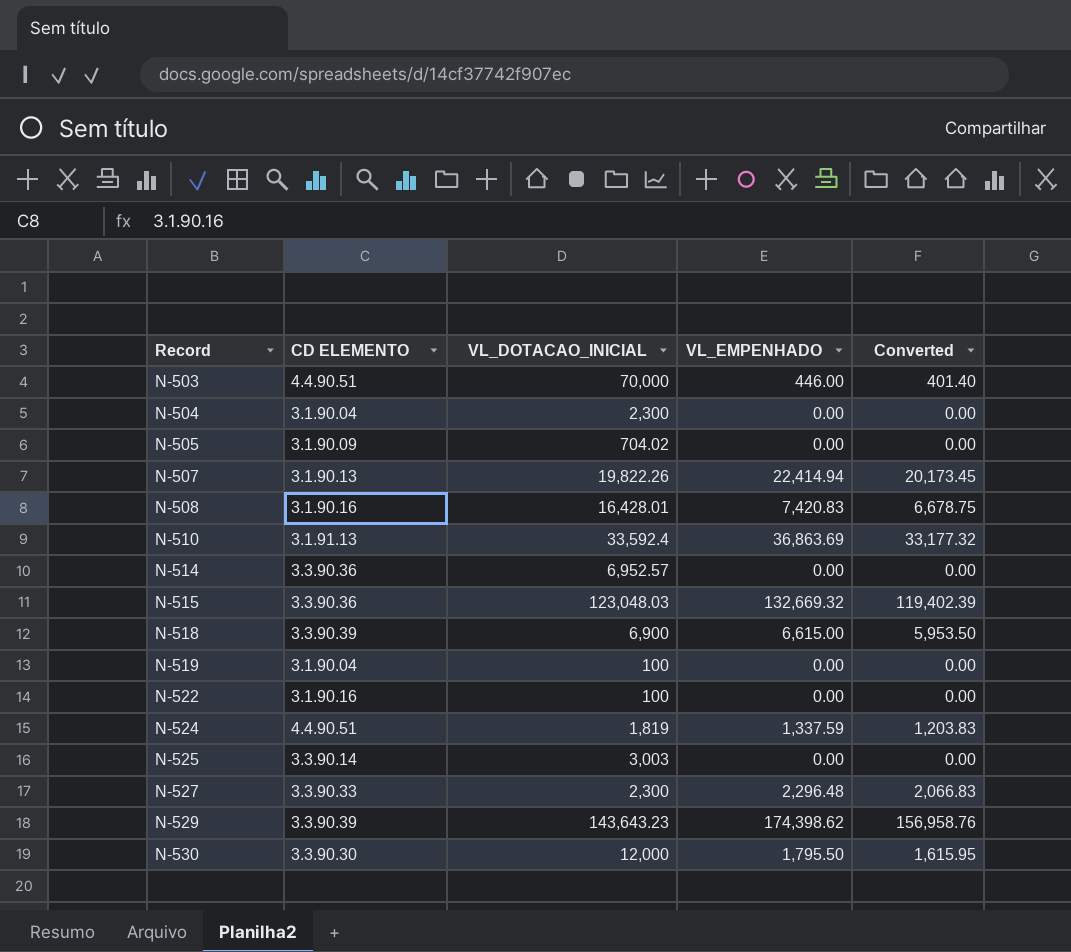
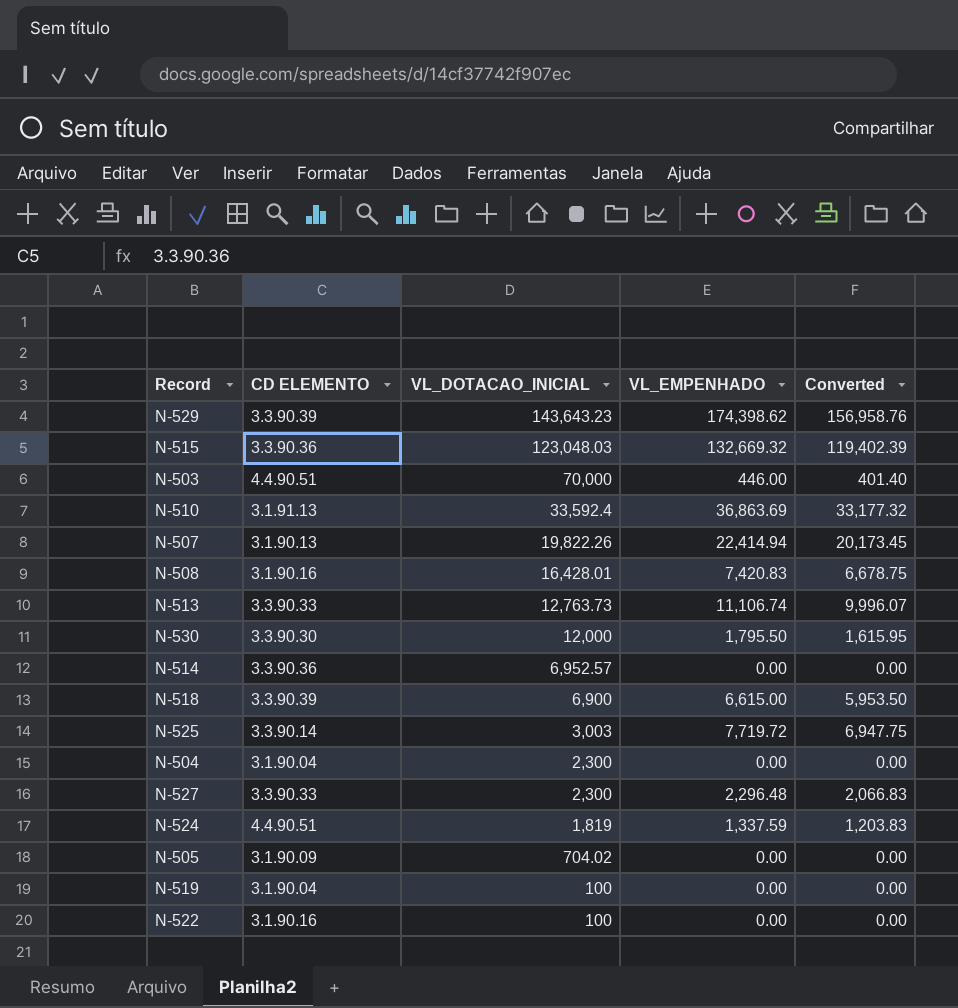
row order: Record ascending -> VL_DOTACAO_INICIAL descending
row N-513: none -> 3.3.90.33 | 12,763.73 | 11,106.74 | 9,996.07
N-525 | VL_EMPENHADO: 0.00 -> 7,719.72
N-525 | Converted: 0.00 -> 6,947.75

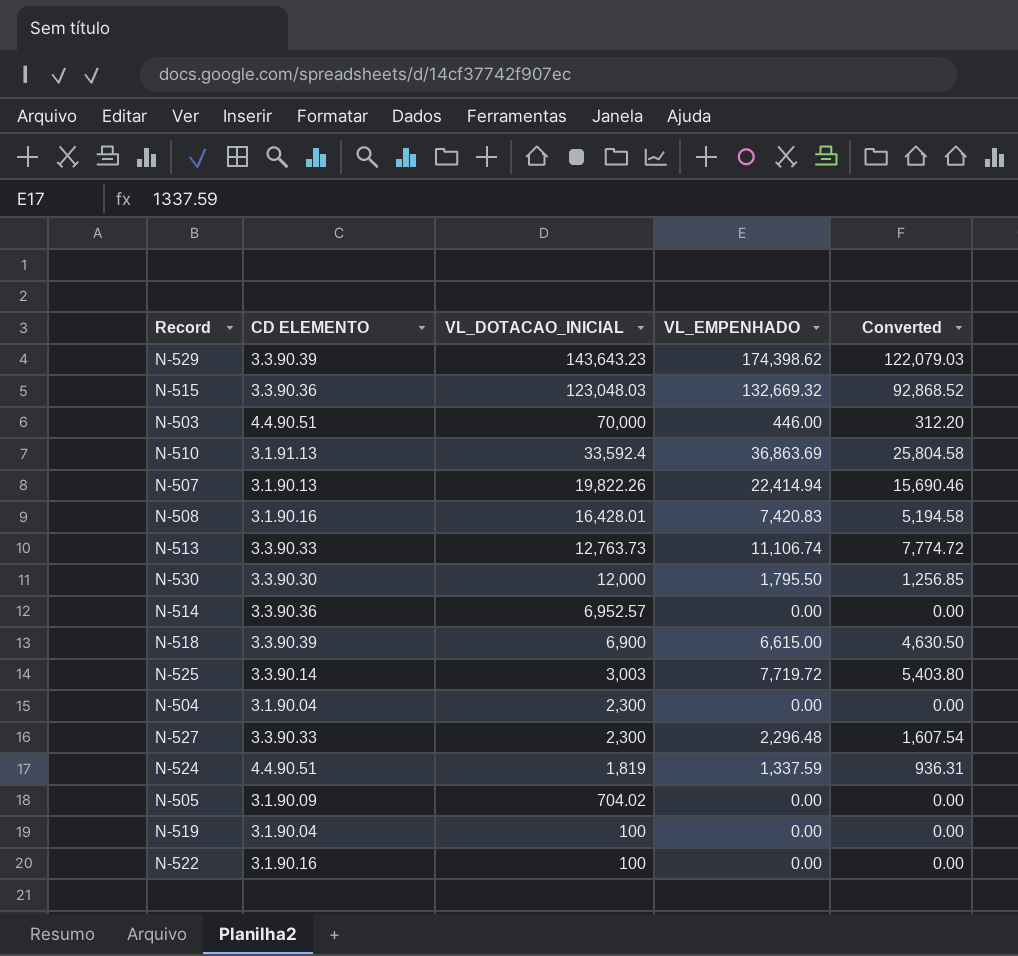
column Converted | formula: [VL_EMPENHADO] * 0.9 -> [VL_EMPENHADO] * 0.7

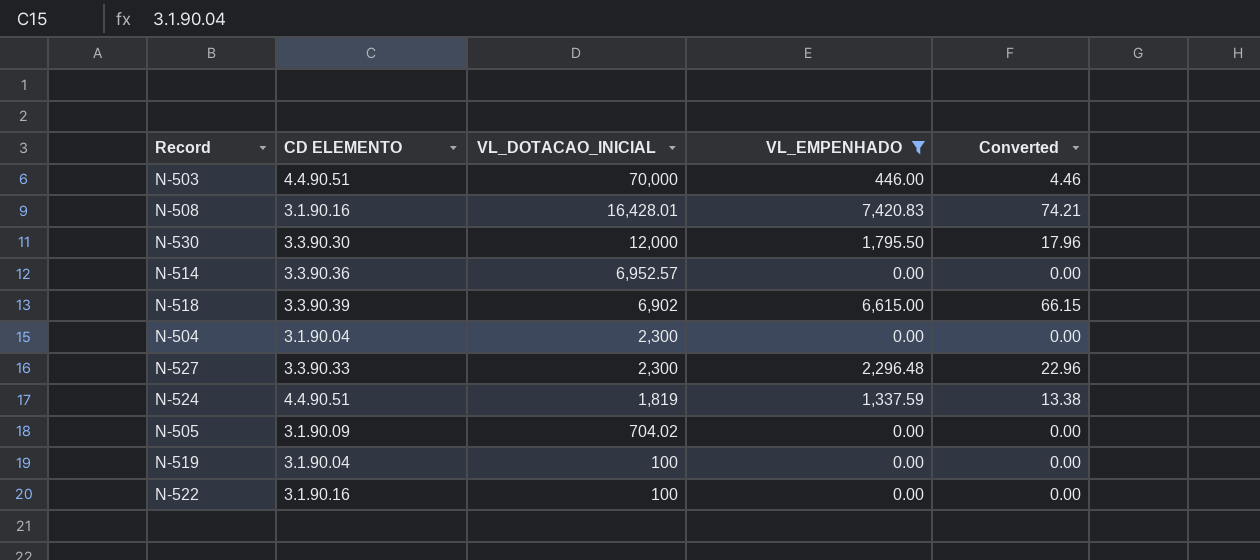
filter: none -> VL_EMPENHADO <= 7,420.83
column Converted | formula: [VL_EMPENHADO] * 0.7 -> [VL_EMPENHADO] * 0.01
N-518 | VL_DOTACAO_INICIAL: 6,900 -> 6,902

